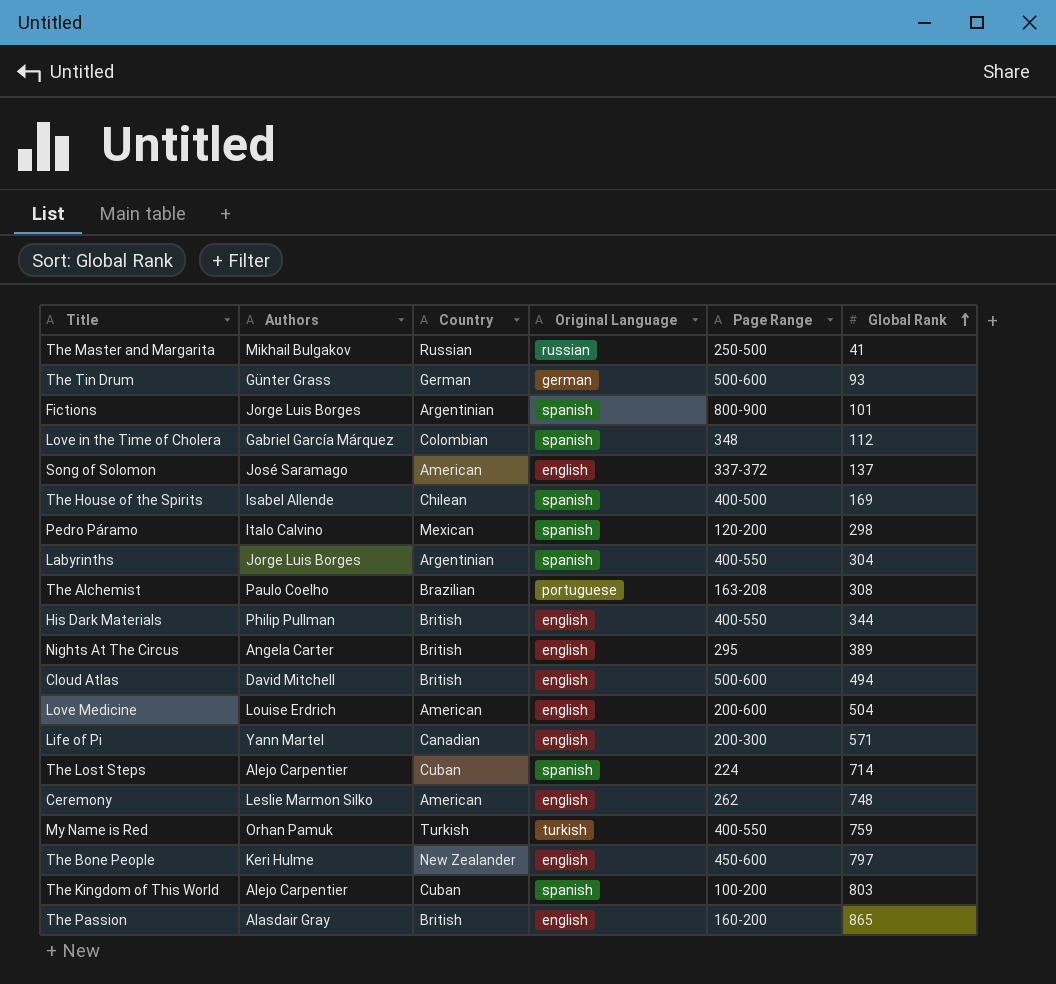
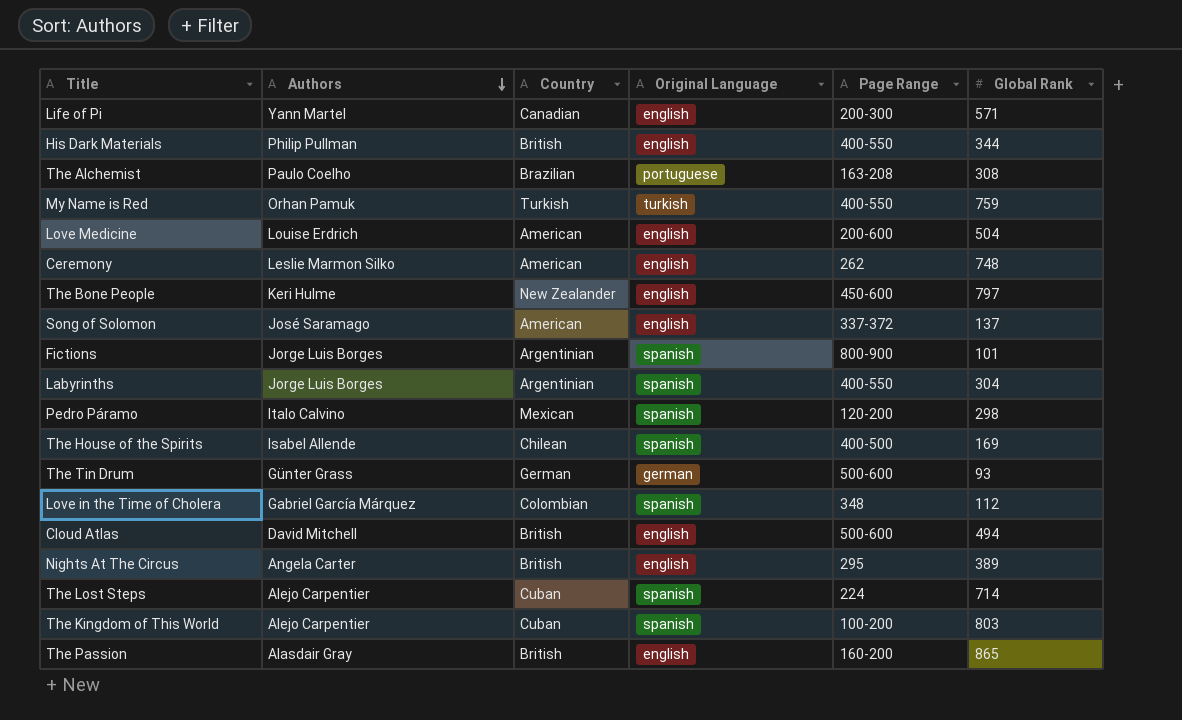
row order: Global Rank ascending -> Authors descending
row The Master and Margarita: Mikhail Bulgakov | Russian | russian | 250-500 | 41 -> none

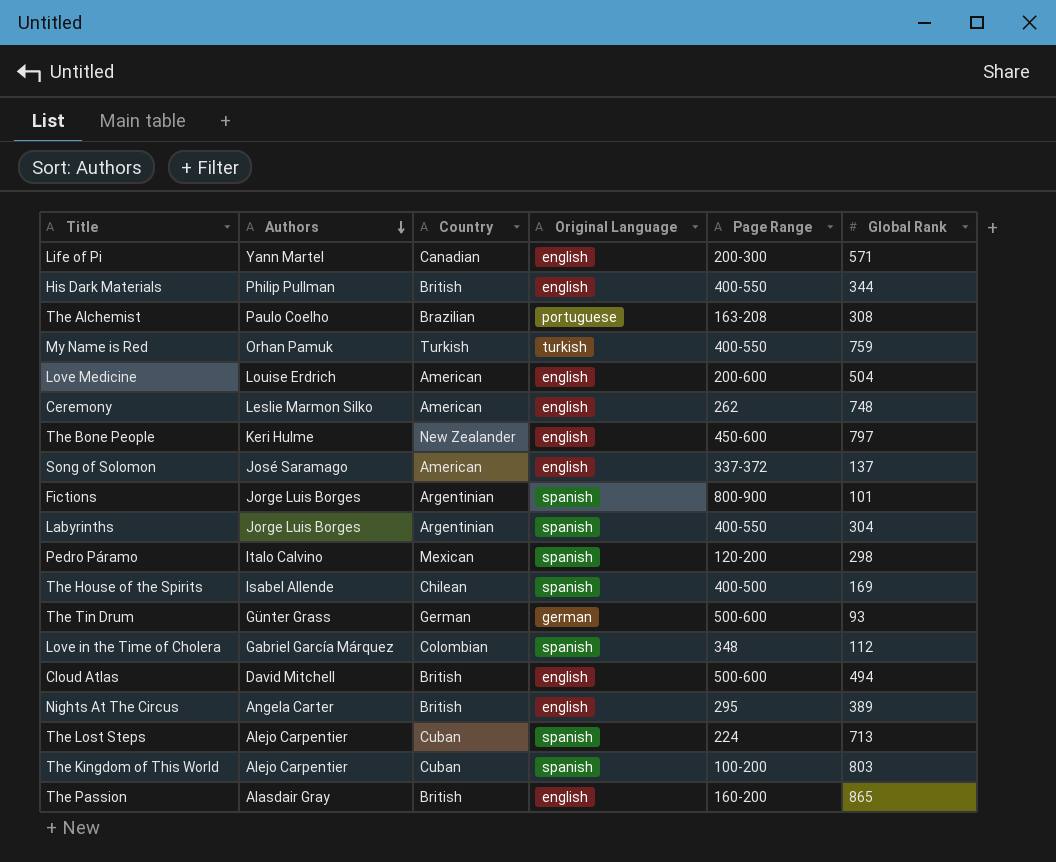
The Lost Steps | Global Rank: 714 -> 713

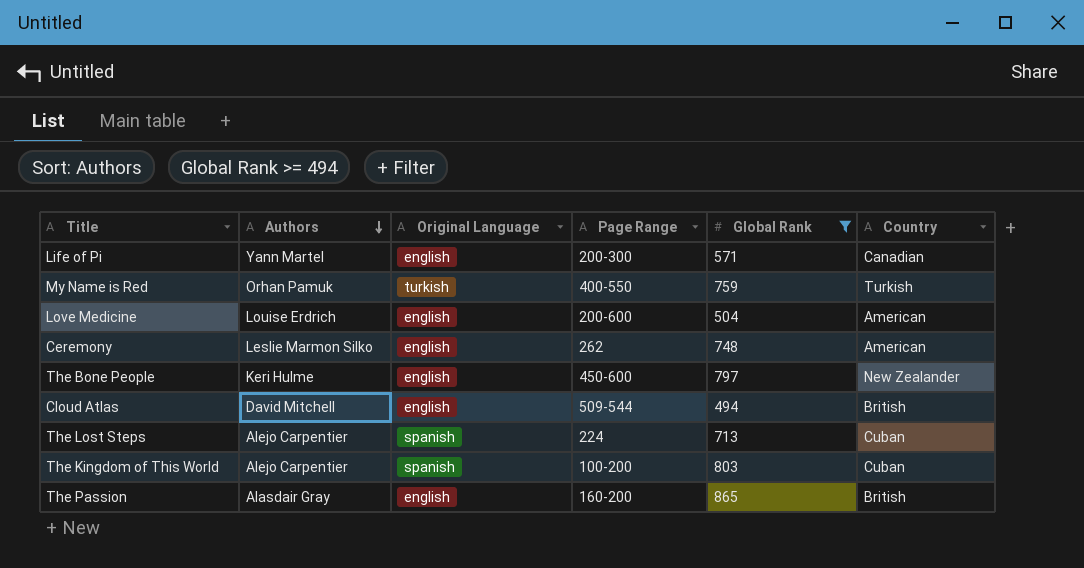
filter: none -> Global Rank >= 494
column Country | position: 3 -> 6
Cloud Atlas | Page Range: 500-600 -> 509-544

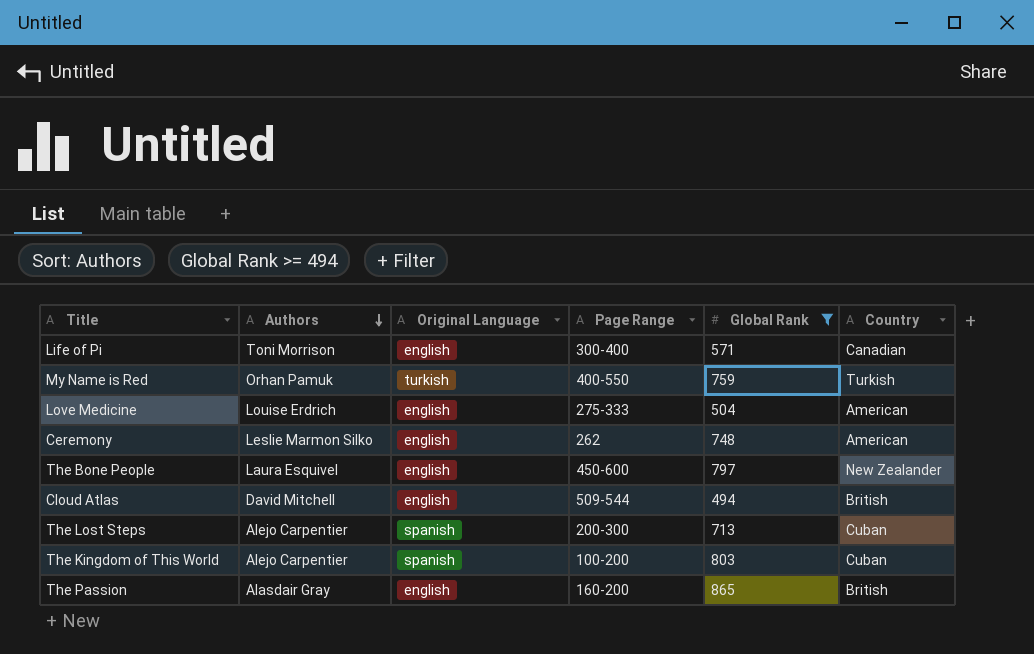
Life of Pi | Authors: Yann Martel -> Toni Morrison
Life of Pi | Page Range: 200-300 -> 300-400
Love Medicine | Page Range: 200-600 -> 275-333
The Bone People | Authors: Keri Hulme -> Laura Esquivel
The Lost Steps | Page Range: 224 -> 200-300

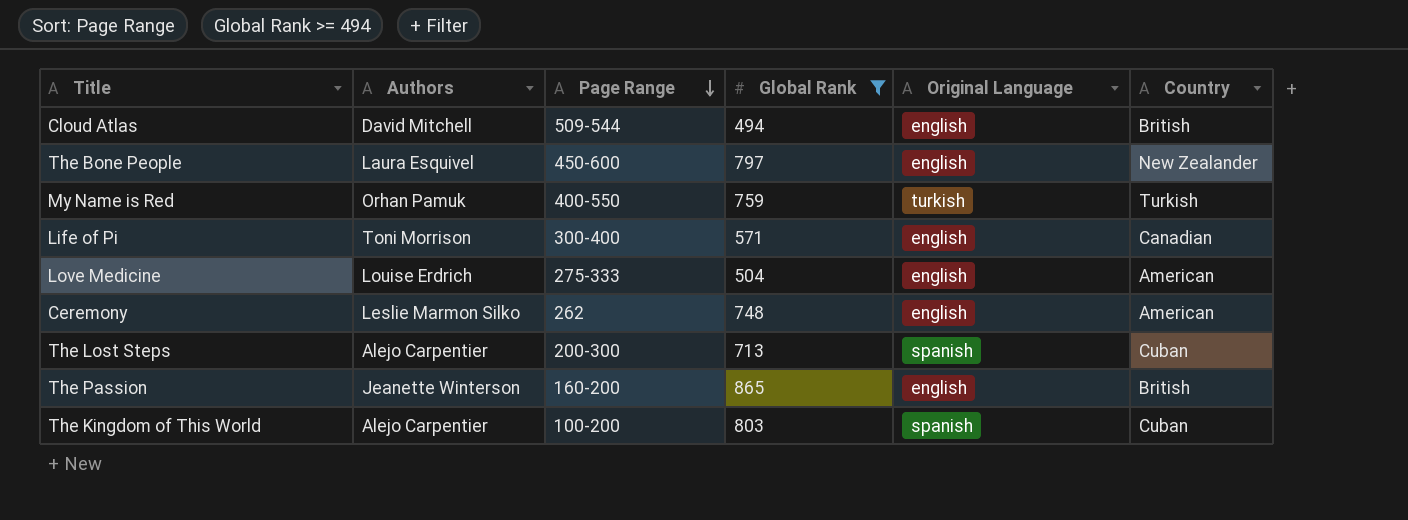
row order: Authors descending -> Page Range descending
column Original Language | position: 3 -> 5
The Passion | Authors: Alasdair Gray -> Jeanette Winterson

